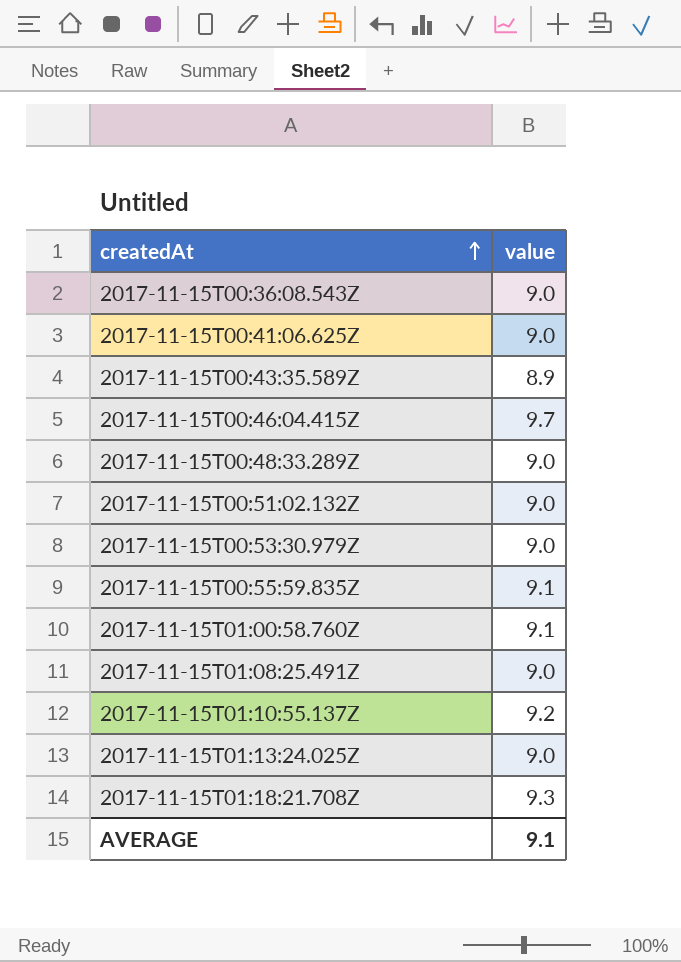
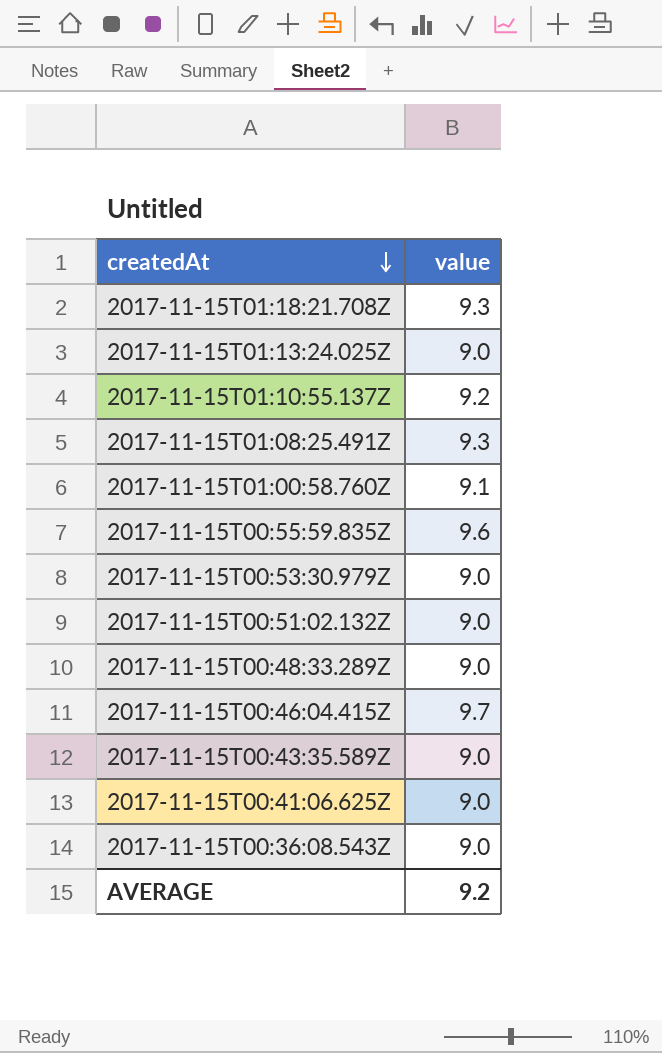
row order: createdAt ascending -> createdAt descending
2017-11-15T01:08:25.491Z | value: 9.0 -> 9.3
2017-11-15T00:55:59.835Z | value: 9.1 -> 9.6
2017-11-15T00:43:35.589Z | value: 8.9 -> 9.0
AVERAGE | value: 9.1 -> 9.2

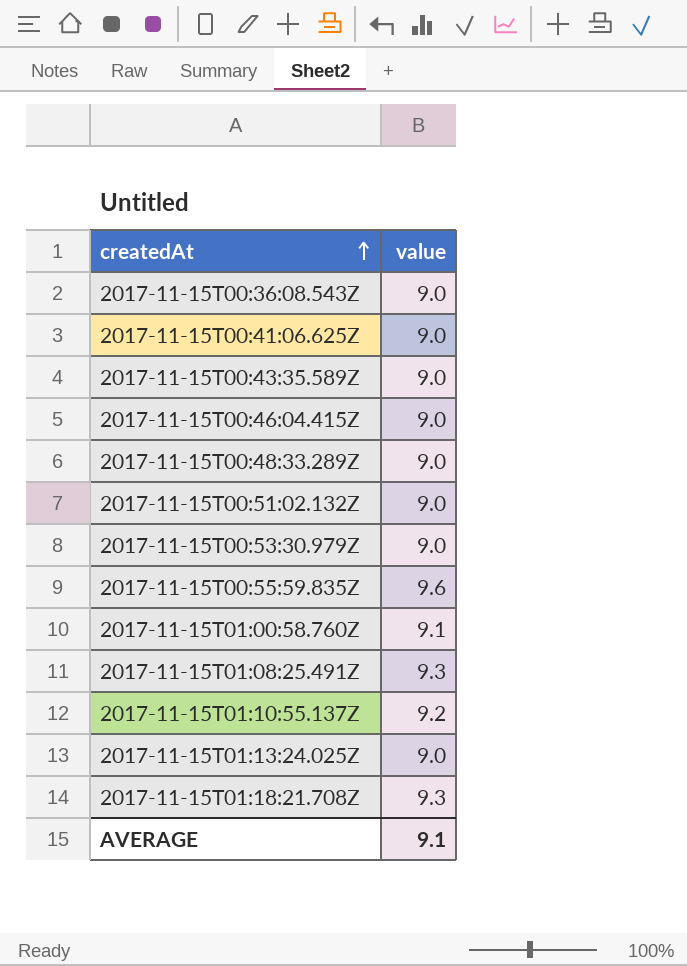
row order: createdAt descending -> createdAt ascending
2017-11-15T00:46:04.415Z | value: 9.7 -> 9.0
AVERAGE | value: 9.2 -> 9.1

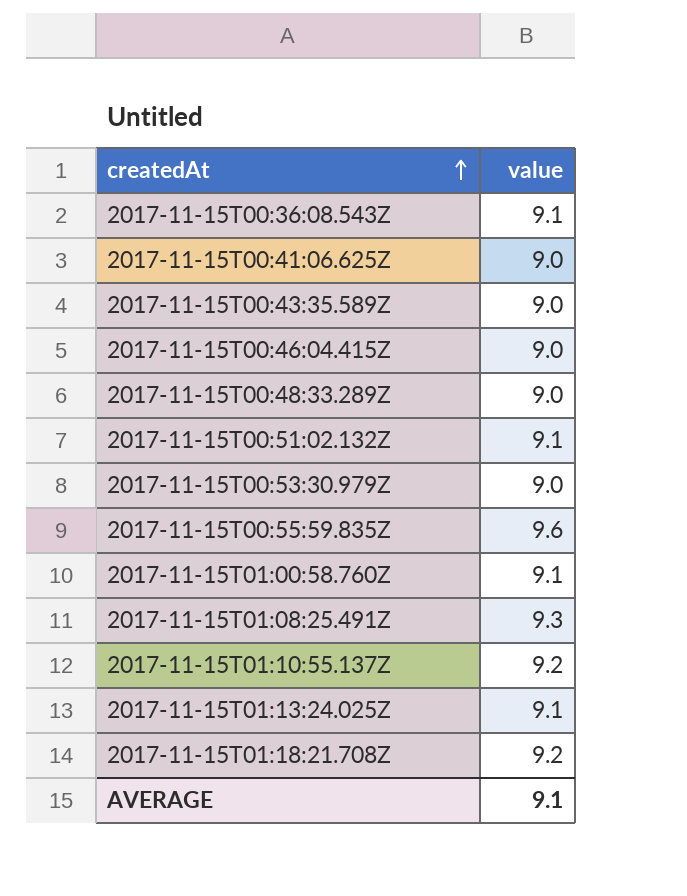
2017-11-15T00:36:08.543Z | value: 9.0 -> 9.1
2017-11-15T00:51:02.132Z | value: 9.0 -> 9.1
2017-11-15T01:13:24.025Z | value: 9.0 -> 9.1
2017-11-15T01:18:21.708Z | value: 9.3 -> 9.2

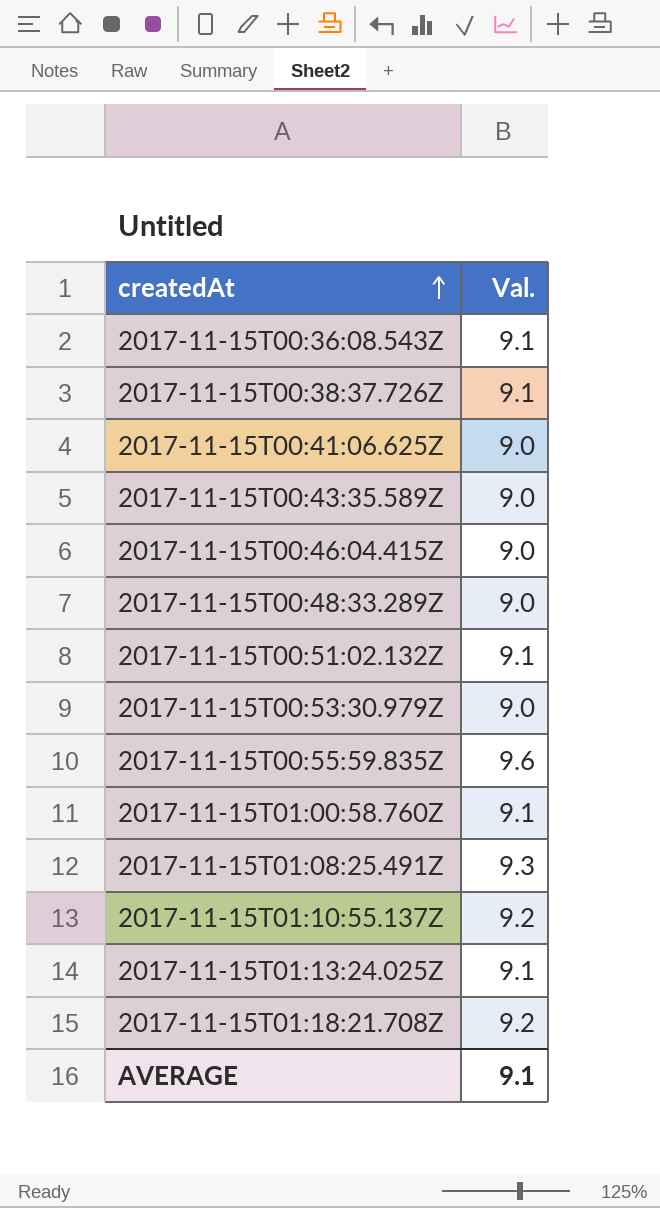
column name: value -> Val.
row 2017-11-15T00:38:37.726Z: none -> 9.1

